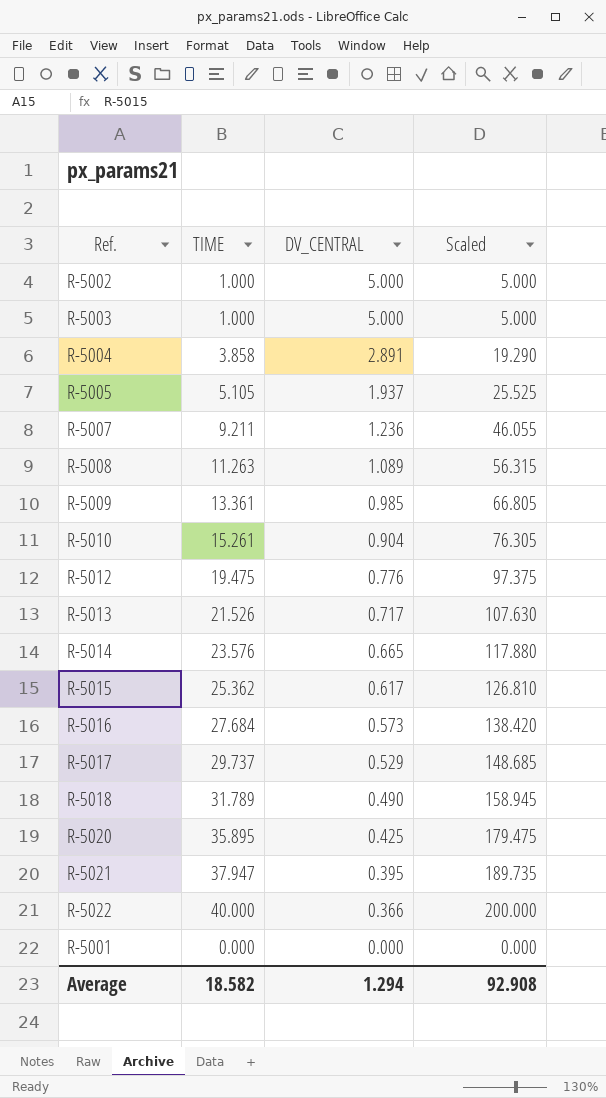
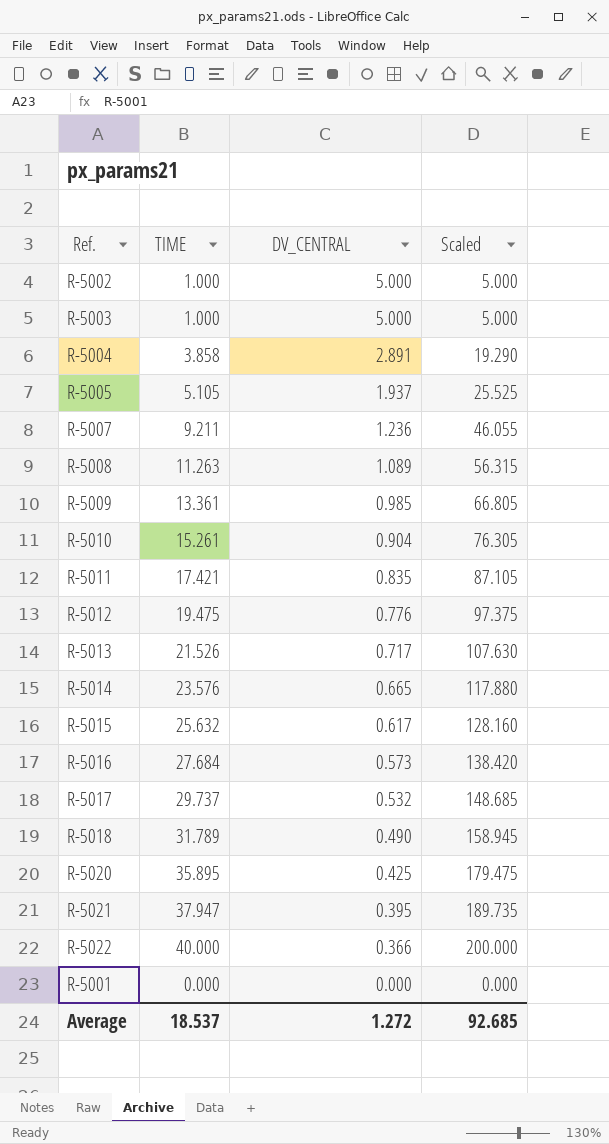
row R-5011: none -> 17.421 | 0.835 | 87.105
R-5015 | TIME: 25.362 -> 25.632
R-5015 | Scaled: 126.810 -> 128.160
R-5017 | DV_CENTRAL: 0.529 -> 0.532
Average | TIME: 18.582 -> 18.537
Average | DV_CENTRAL: 1.294 -> 1.272
Average | Scaled: 92.908 -> 92.685

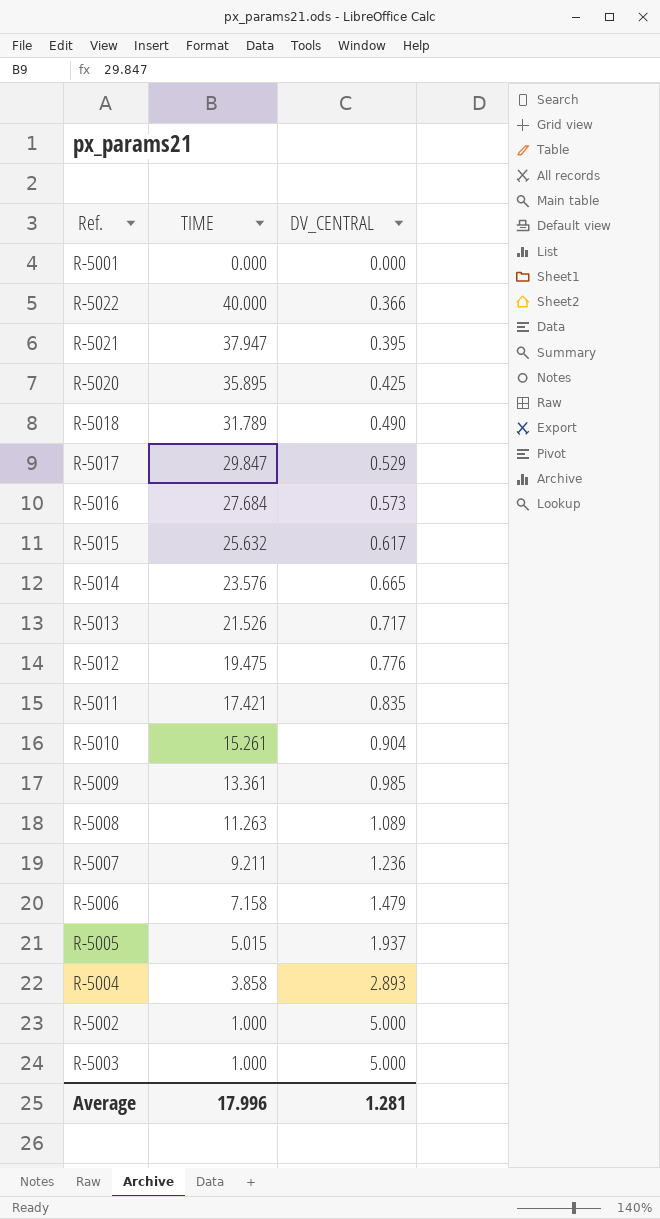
row order: DV_CENTRAL descending -> DV_CENTRAL ascending
column Scaled | formula: [TIME] * 5 -> none
R-5017 | TIME: 29.737 -> 29.847
R-5017 | DV_CENTRAL: 0.532 -> 0.529
row R-5006: none -> 7.158 | 1.479
R-5005 | TIME: 5.105 -> 5.015
R-5004 | DV_CENTRAL: 2.891 -> 2.893
Average | TIME: 18.537 -> 17.996
Average | DV_CENTRAL: 1.272 -> 1.281

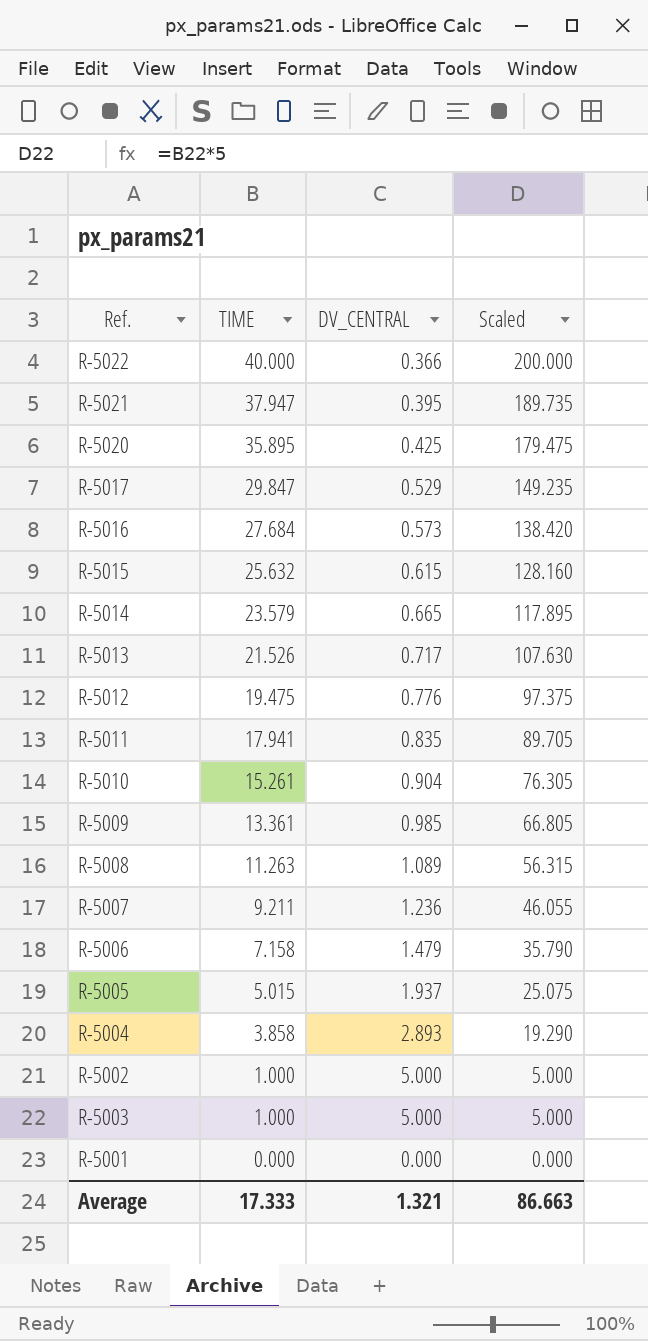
row order: DV_CENTRAL ascending -> TIME descending
column Scaled | formula: none -> [TIME] * 5
row R-5018: 31.789 | 0.490 -> none
R-5015 | DV_CENTRAL: 0.617 -> 0.615
R-5014 | TIME: 23.576 -> 23.579
R-5011 | TIME: 17.421 -> 17.941
Average | TIME: 17.996 -> 17.333
Average | DV_CENTRAL: 1.281 -> 1.321

